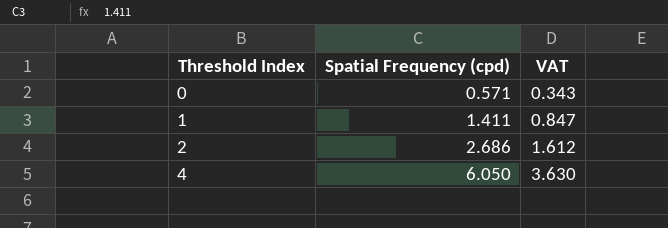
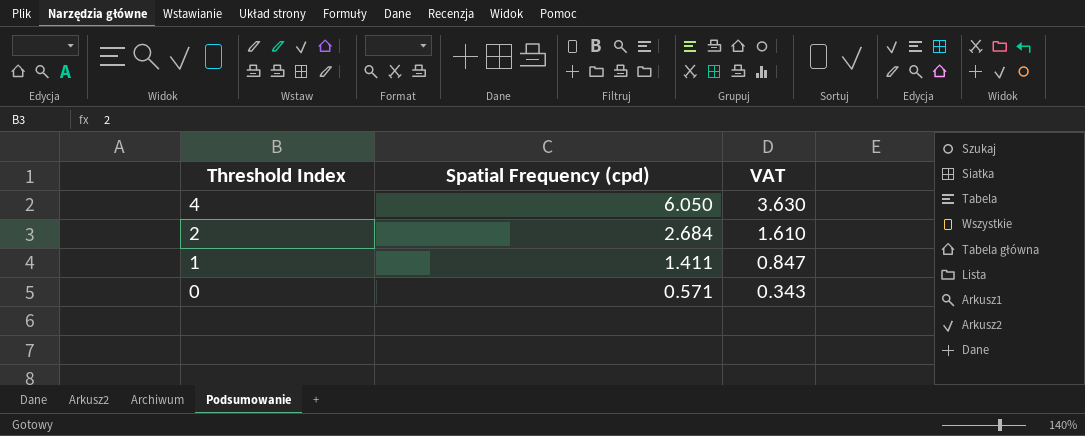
row order: Threshold Index ascending -> Threshold Index descending
2 | Spatial Frequency (cpd): 2.686 -> 2.684
2 | VAT: 1.612 -> 1.610

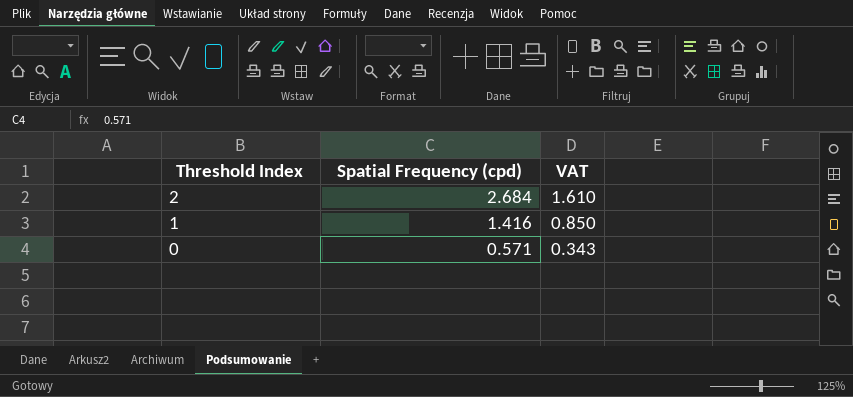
row 4: 6.050 | 3.630 -> none
1 | Spatial Frequency (cpd): 1.411 -> 1.416
1 | VAT: 0.847 -> 0.850

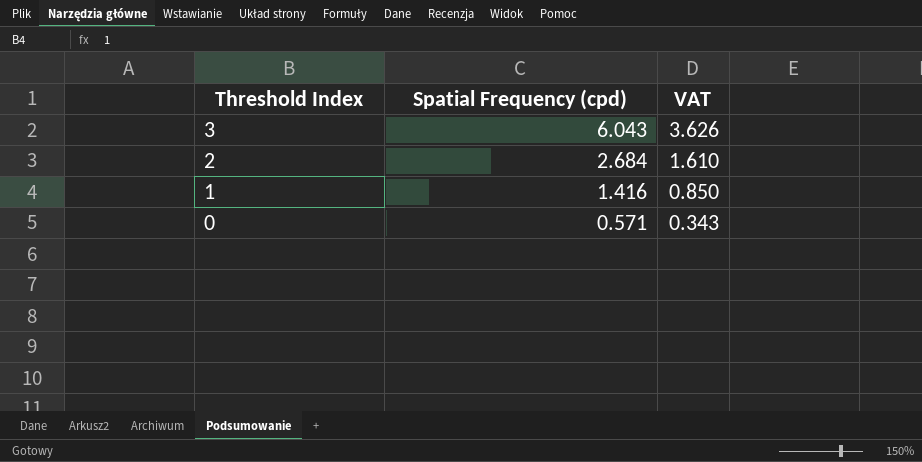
row 3: none -> 6.043 | 3.626

